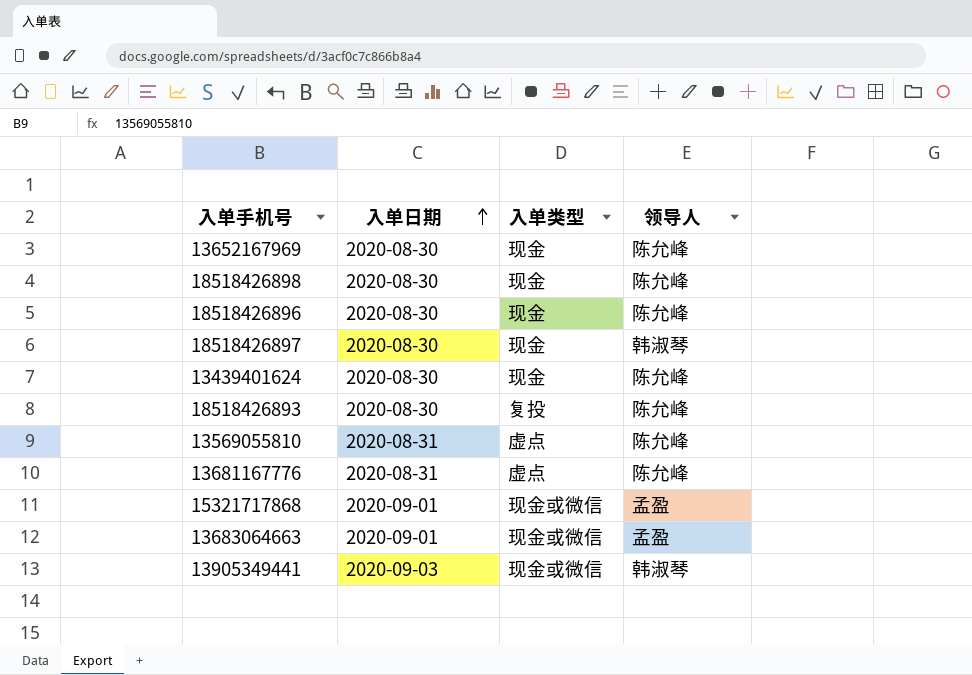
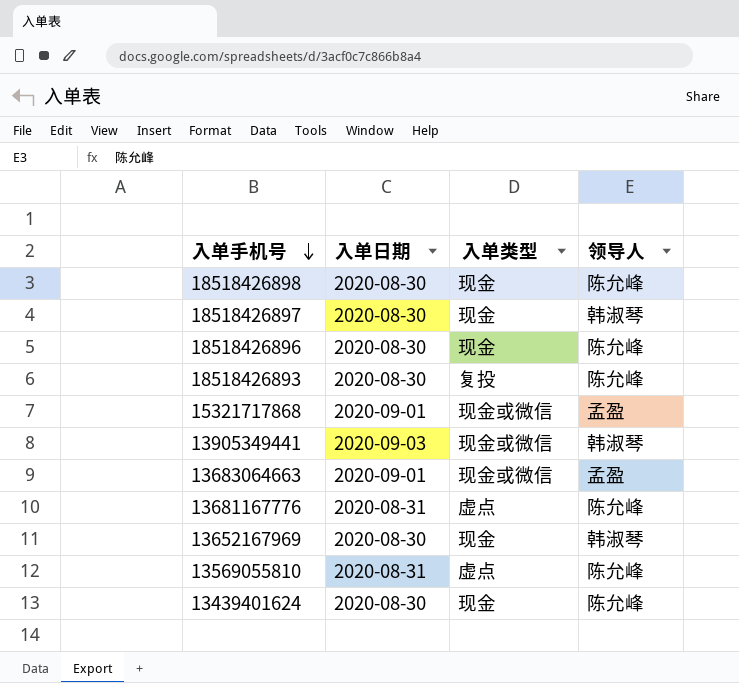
row order: 入单日期 ascending -> 入单手机号 descending
13652167969 | 领导人: 陈允峰 -> 韩淑琴

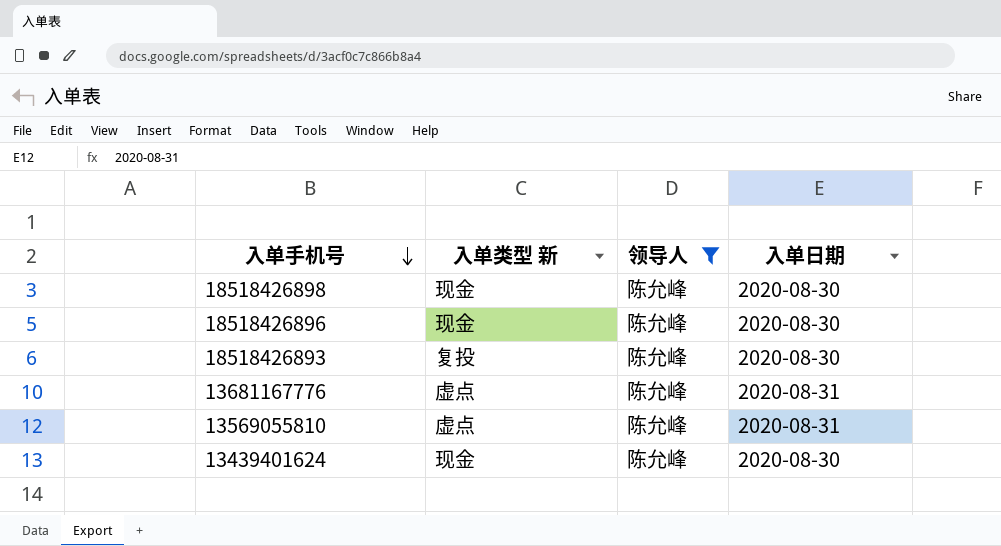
filter: none -> 领导人 = 陈允峰
column name: 入单类型 -> 入单类型 新
column 入单日期 | position: 2 -> 4

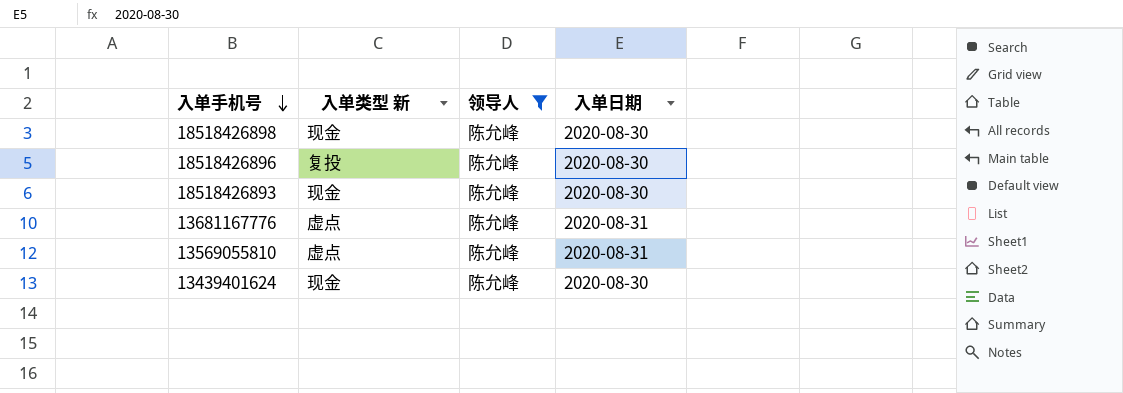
18518426896 | 入单类型 新: 现金 -> 复投
18518426893 | 入单类型 新: 复投 -> 现金

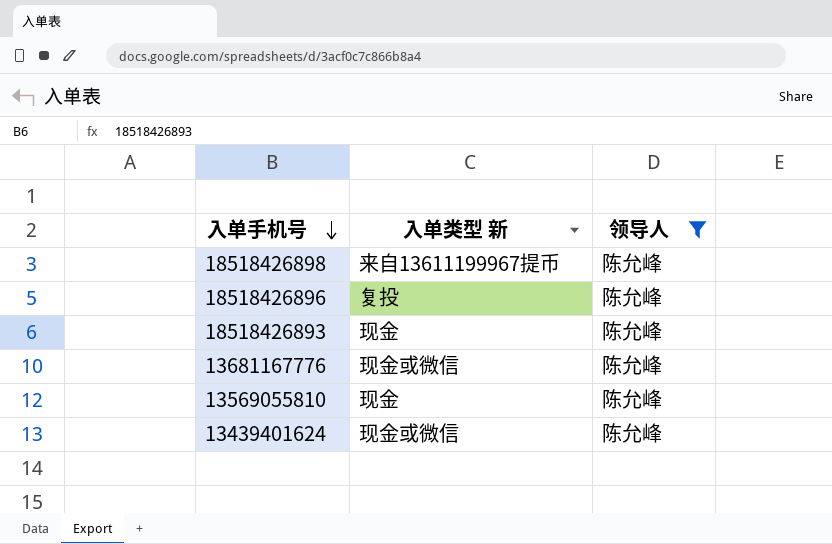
column 入单日期 | position: 4 -> none
18518426898 | 入单类型 新: 现金 -> 来自13611199967提币
13681167776 | 入单类型 新: 虚点 -> 现金或微信
13569055810 | 入单类型 新: 虚点 -> 现金
13439401624 | 入单类型 新: 现金 -> 现金或微信

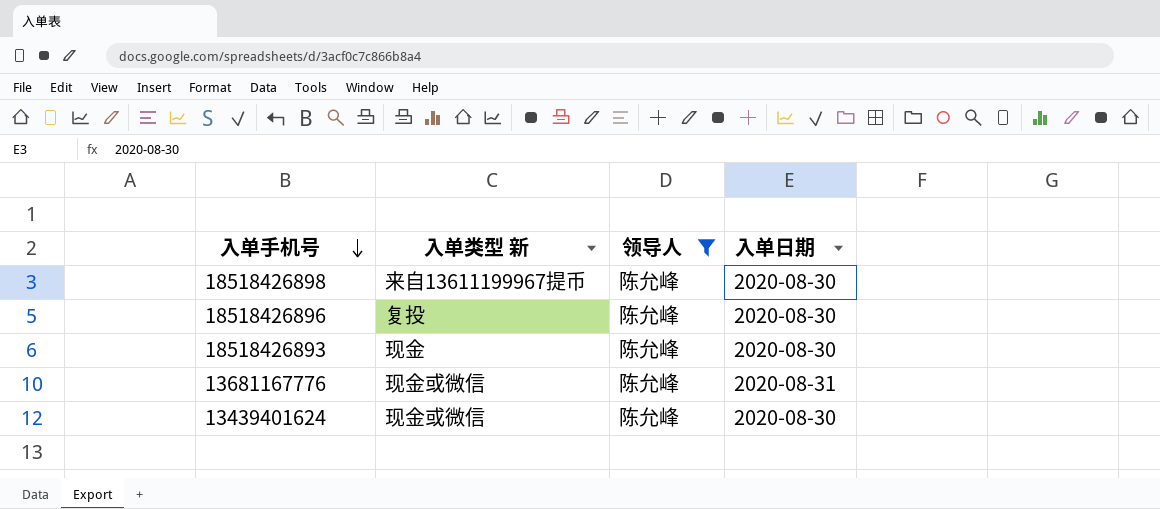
column 入单日期 | position: none -> 4
row 13569055810: 现金 | 陈允峰 -> none

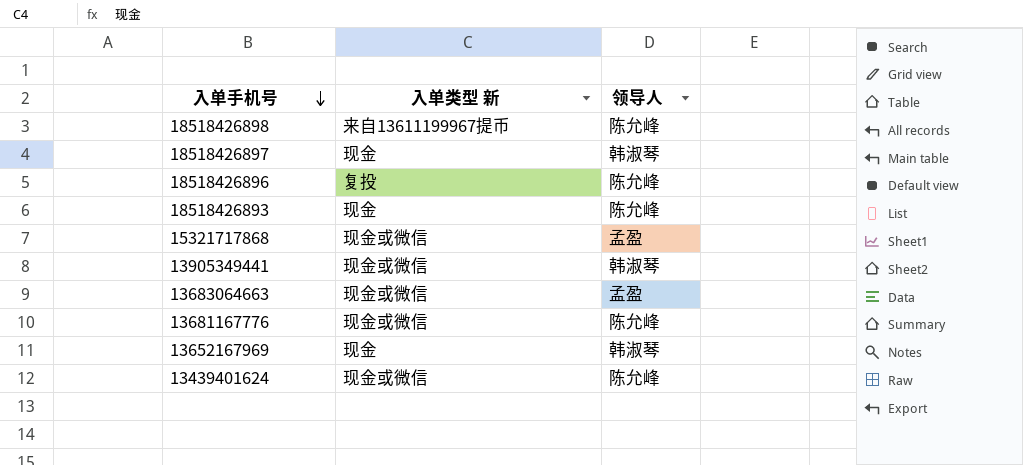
filter: 领导人 = 陈允峰 -> none
column 入单日期 | position: 4 -> none

